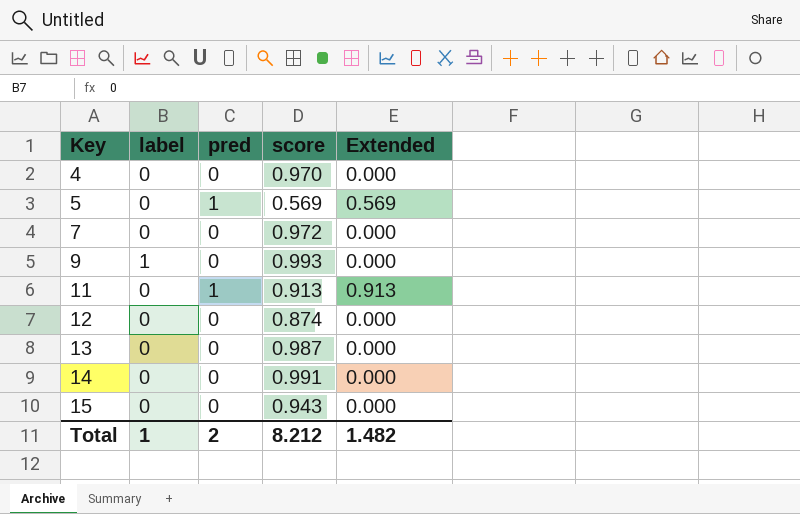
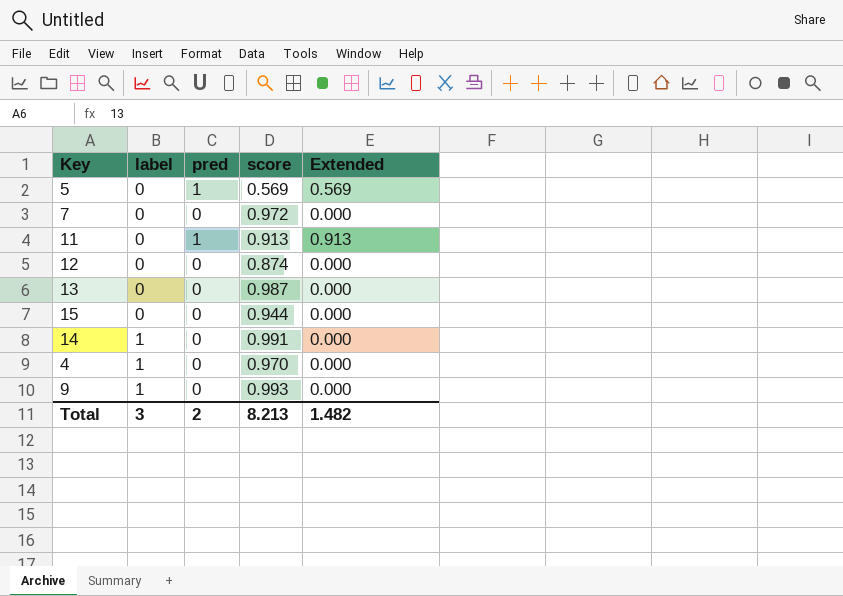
row order: Key ascending -> label ascending
15 | score: 0.943 -> 0.944
14 | label: 0 -> 1
4 | label: 0 -> 1
Total | label: 1 -> 3
Total | score: 8.212 -> 8.213

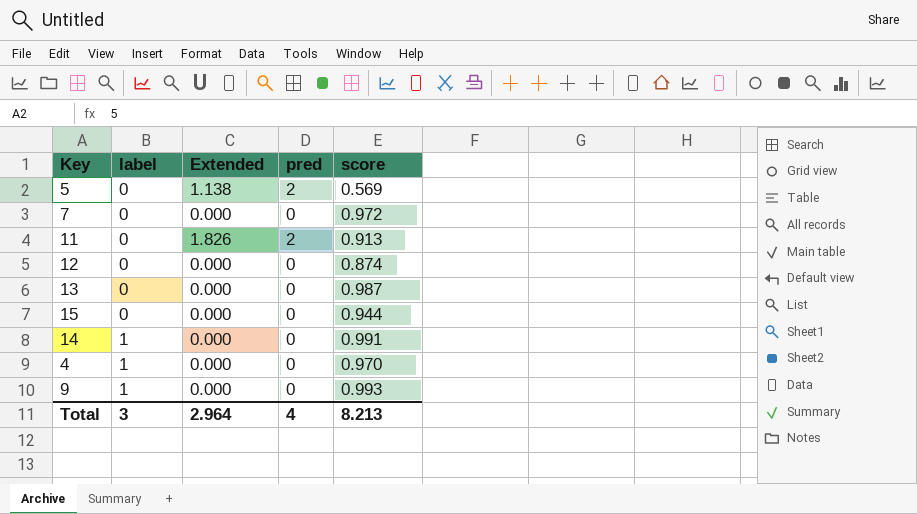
column Extended | position: 5 -> 3
5 | Extended: 0.569 -> 1.138
5 | pred: 1 -> 2
11 | Extended: 0.913 -> 1.826
11 | pred: 1 -> 2
Total | Extended: 1.482 -> 2.964
Total | pred: 2 -> 4

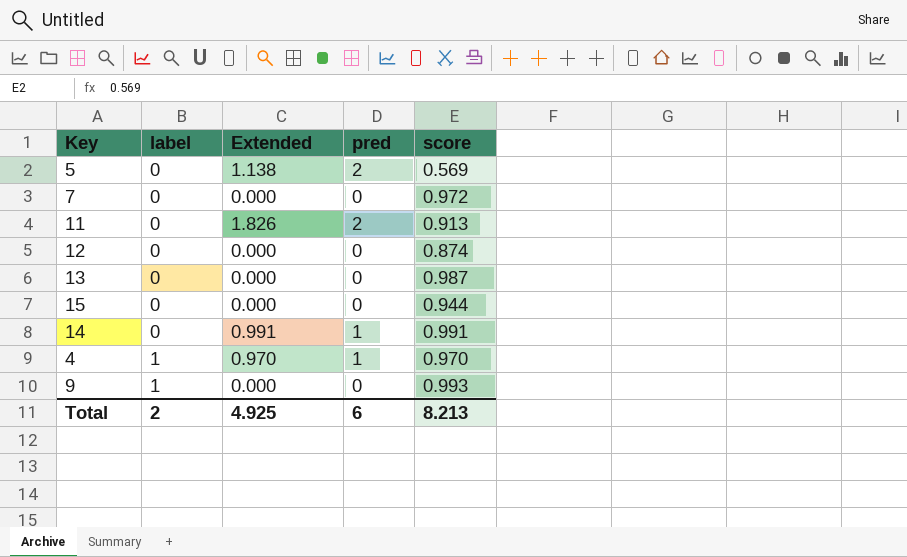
14 | label: 1 -> 0
14 | Extended: 0.000 -> 0.991
14 | pred: 0 -> 1
4 | Extended: 0.000 -> 0.970
4 | pred: 0 -> 1
Total | label: 3 -> 2
Total | Extended: 2.964 -> 4.925
Total | pred: 4 -> 6

